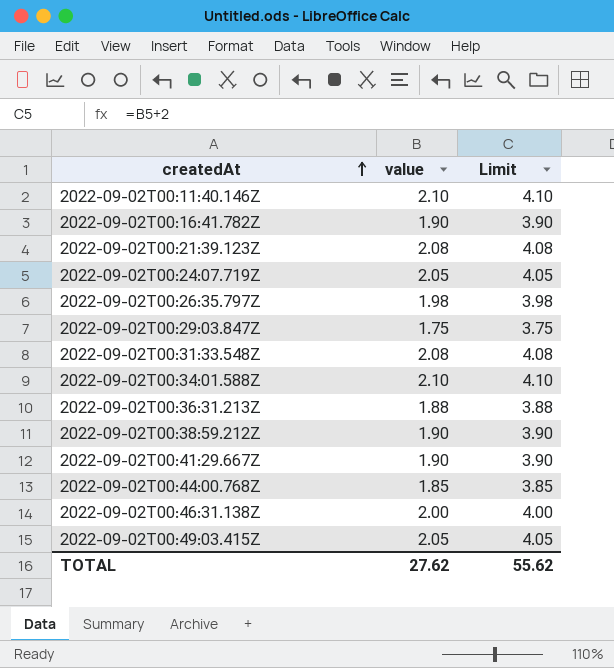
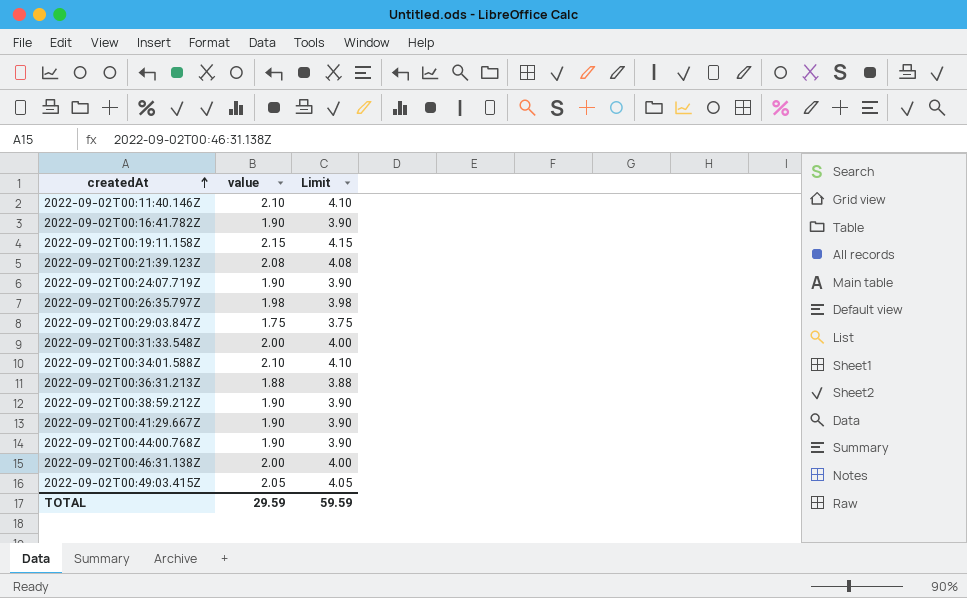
row 2022-09-02T00:19:11.158Z: none -> 2.15 | 4.15
2022-09-02T00:24:07.719Z | value: 2.05 -> 1.90
2022-09-02T00:24:07.719Z | Limit: 4.05 -> 3.90
2022-09-02T00:31:33.548Z | value: 2.08 -> 2.00
2022-09-02T00:31:33.548Z | Limit: 4.08 -> 4.00
2022-09-02T00:44:00.768Z | value: 1.85 -> 1.90
2022-09-02T00:44:00.768Z | Limit: 3.85 -> 3.90
TOTAL | value: 27.62 -> 29.59
TOTAL | Limit: 55.62 -> 59.59

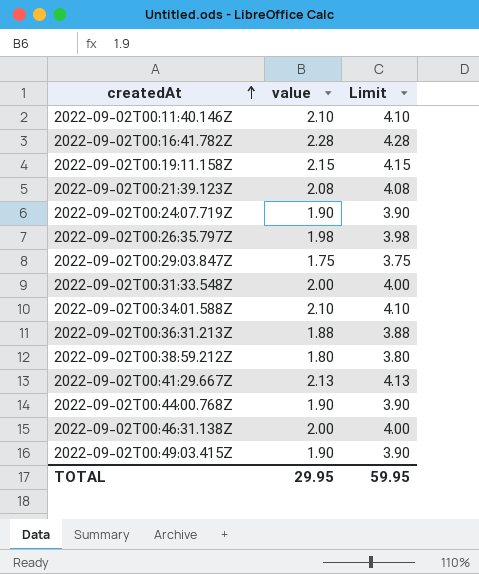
2022-09-02T00:16:41.782Z | value: 1.90 -> 2.28
2022-09-02T00:16:41.782Z | Limit: 3.90 -> 4.28
2022-09-02T00:38:59.212Z | value: 1.90 -> 1.80
2022-09-02T00:38:59.212Z | Limit: 3.90 -> 3.80
2022-09-02T00:41:29.667Z | value: 1.90 -> 2.13
2022-09-02T00:41:29.667Z | Limit: 3.90 -> 4.13
2022-09-02T00:49:03.415Z | value: 2.05 -> 1.90
2022-09-02T00:49:03.415Z | Limit: 4.05 -> 3.90
TOTAL | value: 29.59 -> 29.95
TOTAL | Limit: 59.59 -> 59.95

